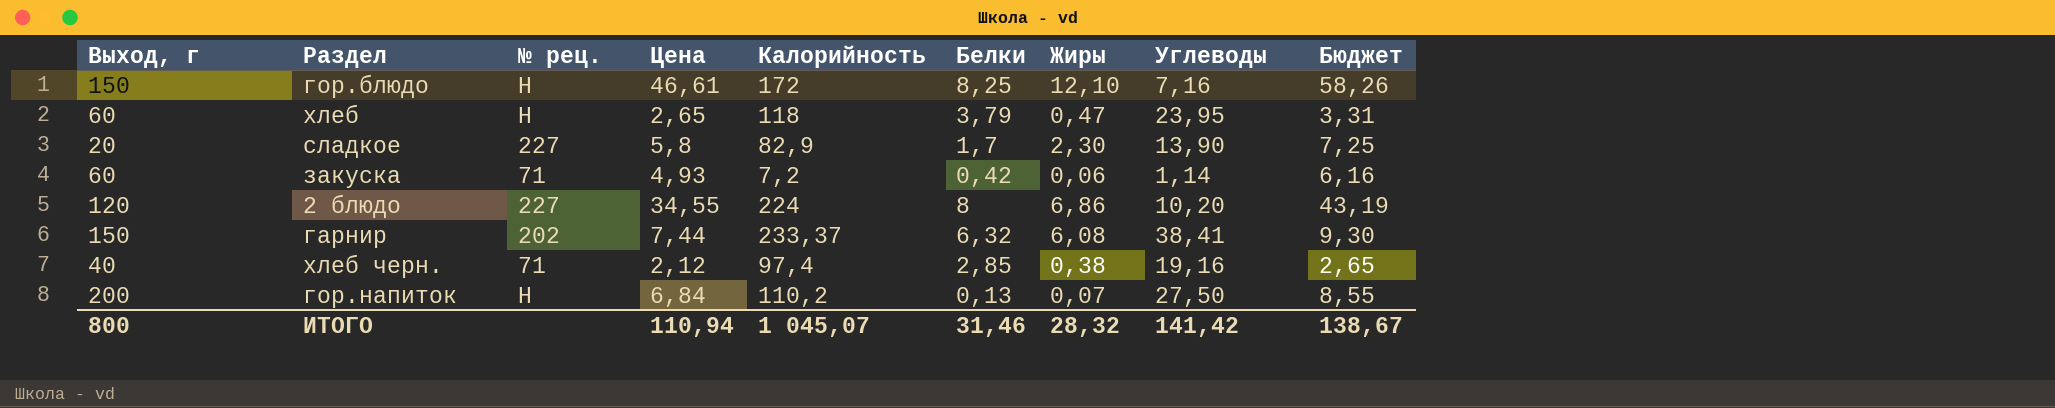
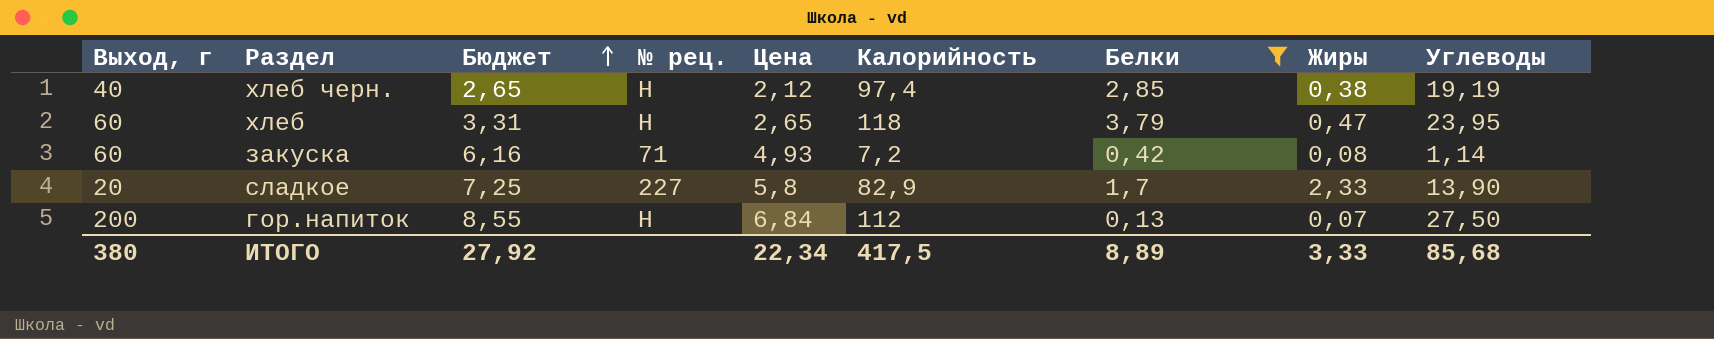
filter: none -> Белки <= 3,79
row order: none -> Бюджет ascending
column Бюджет | position: 9 -> 3
хлеб черн. | № рец.: 71 -> Н
хлеб черн. | Углеводы: 19,16 -> 19,19
закуска | Жиры: 0,06 -> 0,08
сладкое | Жиры: 2,30 -> 2,33
гор.напиток | Калорийность: 110,2 -> 112
ИТОГО | Выход, г: 800 -> 380
ИТОГО | Бюджет: 138,67 -> 27,92
ИТОГО | Цена: 110,94 -> 22,34
ИТОГО | Калорийность: 1 045,07 -> 417,5
ИТОГО | Белки: 31,46 -> 8,89
ИТОГО | Жиры: 28,32 -> 3,33
ИТОГО | Углеводы: 141,42 -> 85,68

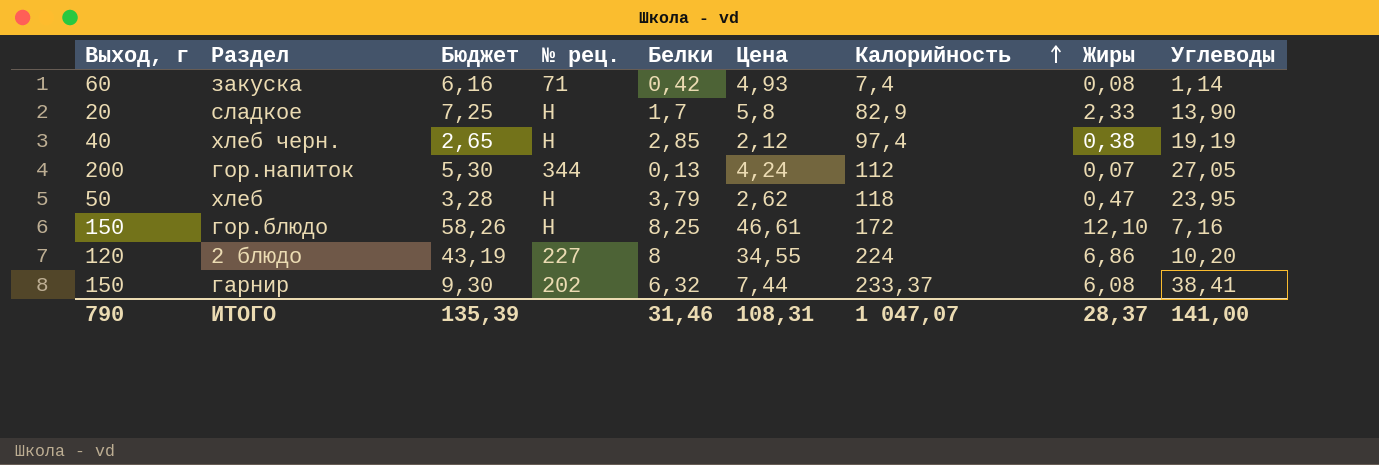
filter: Белки <= 3,79 -> none
row order: Бюджет ascending -> Калорийность ascending
column Белки | position: 7 -> 5
закуска | Калорийность: 7,2 -> 7,4
сладкое | № рец.: 227 -> Н
гор.напиток | Бюджет: 8,55 -> 5,30
гор.напиток | № рец.: Н -> 344
гор.напиток | Цена: 6,84 -> 4,24
гор.напиток | Углеводы: 27,50 -> 27,05
хлеб | Выход, г: 60 -> 50
хлеб | Бюджет: 3,31 -> 3,28
хлеб | Цена: 2,65 -> 2,62
ИТОГО | Выход, г: 380 -> 790
ИТОГО | Бюджет: 27,92 -> 135,39
ИТОГО | Белки: 8,89 -> 31,46
ИТОГО | Цена: 22,34 -> 108,31
ИТОГО | Калорийность: 417,5 -> 1 047,07
ИТОГО | Жиры: 3,33 -> 28,37
ИТОГО | Углеводы: 85,68 -> 141,00

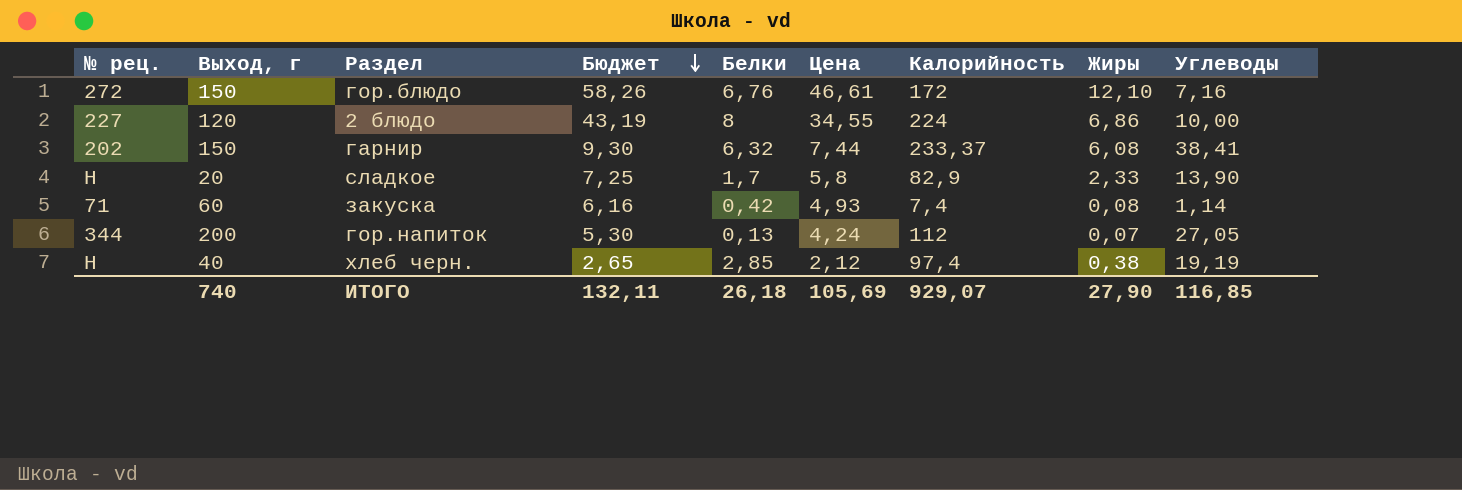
row order: Калорийность ascending -> Бюджет descending
column № рец. | position: 4 -> 1
row хлеб: 50 | 3,28 | Н | 3,79 | 2,62 | 118 | 0,47 | 23,95 -> none
гор.блюдо | № рец.: Н -> 272
гор.блюдо | Белки: 8,25 -> 6,76
2 блюдо | Углеводы: 10,20 -> 10,00
ИТОГО | Выход, г: 790 -> 740
ИТОГО | Бюджет: 135,39 -> 132,11
ИТОГО | Белки: 31,46 -> 26,18
ИТОГО | Цена: 108,31 -> 105,69
ИТОГО | Калорийность: 1 047,07 -> 929,07
ИТОГО | Жиры: 28,37 -> 27,90
ИТОГО | Углеводы: 141,00 -> 116,85

